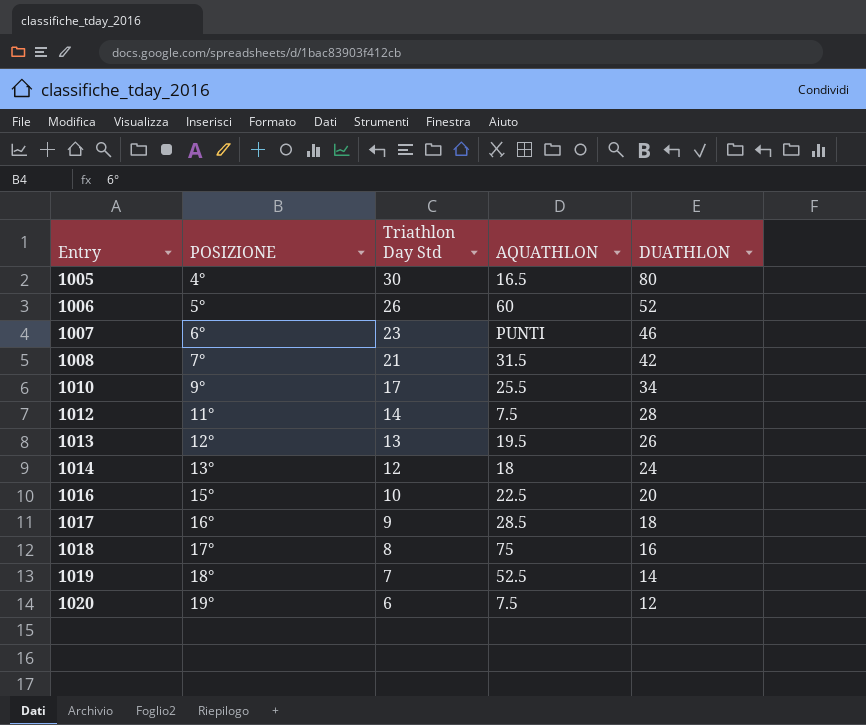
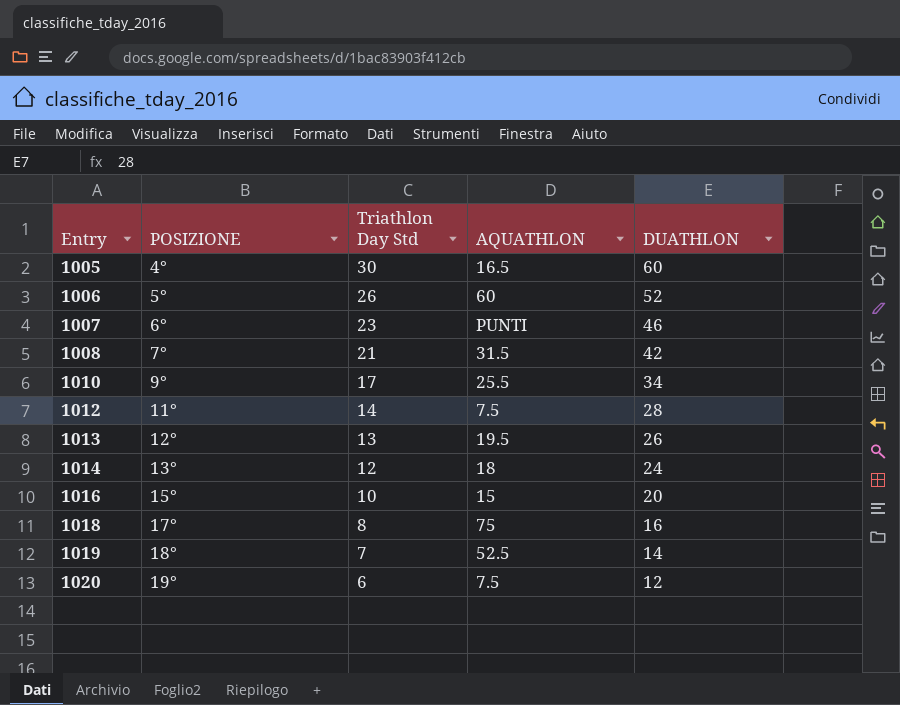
row 1017: 16° | 9 | 28.5 | 18 -> none
1005 | DUATHLON: 80 -> 60
1016 | AQUATHLON: 22.5 -> 15

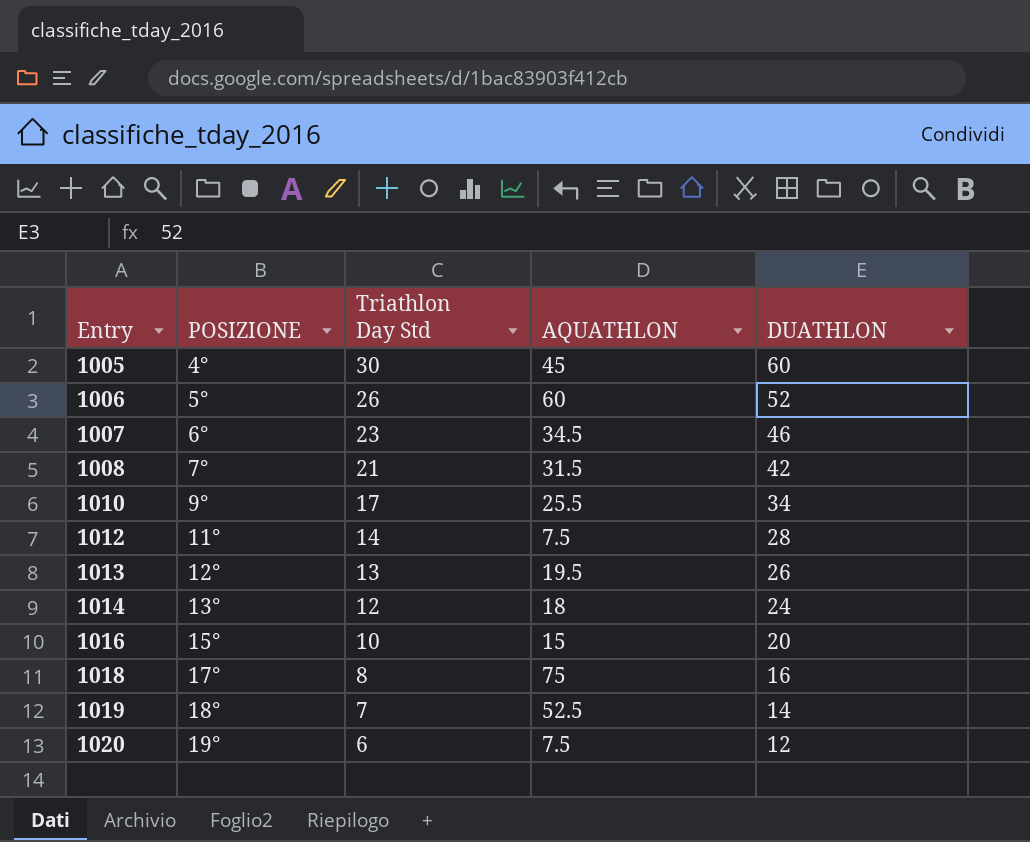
1005 | AQUATHLON: 16.5 -> 45
1007 | AQUATHLON: PUNTI -> 34.5

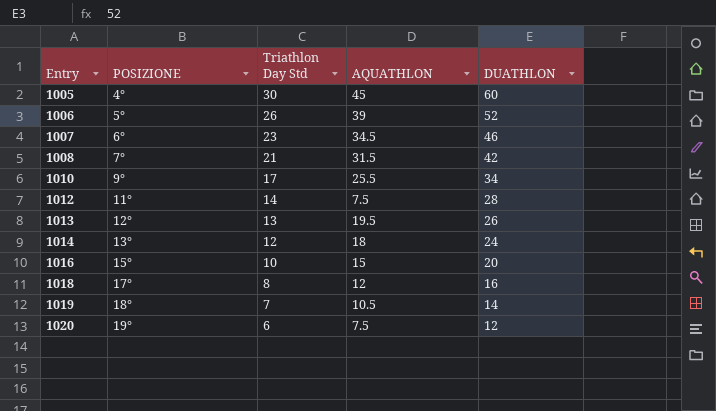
1006 | AQUATHLON: 60 -> 39
1018 | AQUATHLON: 75 -> 12
1019 | AQUATHLON: 52.5 -> 10.5

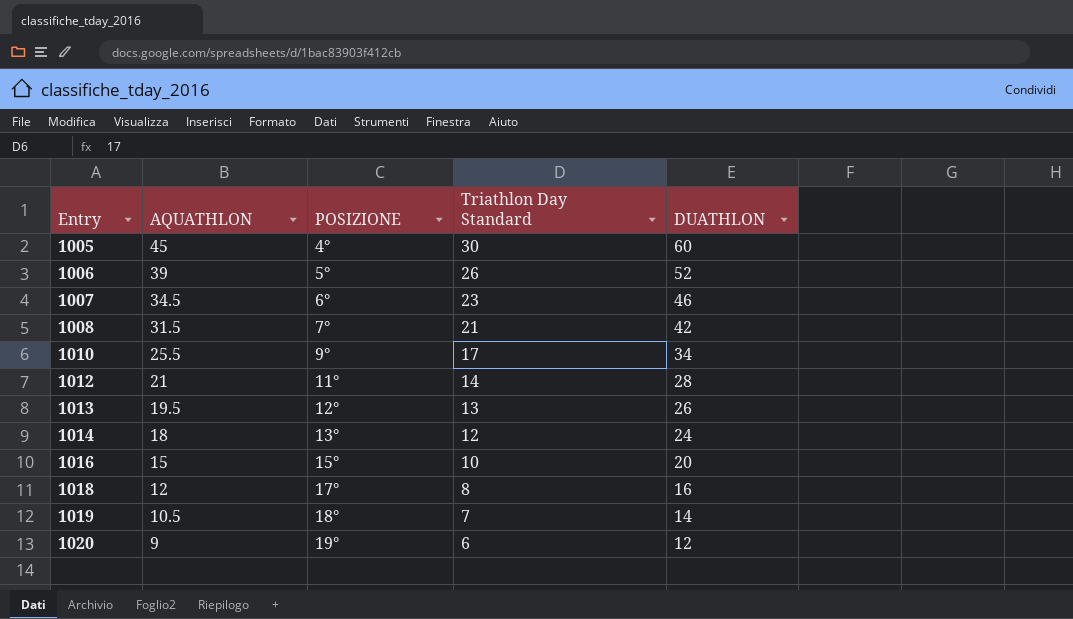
column AQUATHLON | position: 4 -> 2
column name: Triathlon Day Std -> Triathlon Day Standard
1012 | AQUATHLON: 7.5 -> 21
1020 | AQUATHLON: 7.5 -> 9

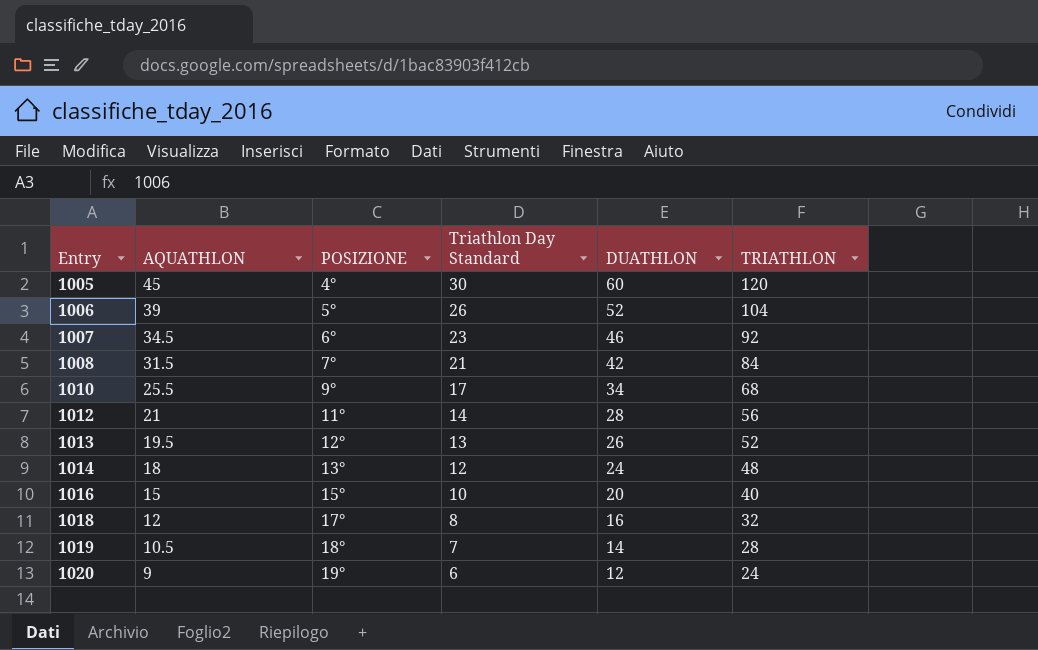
column TRIATHLON | position: none -> 6

